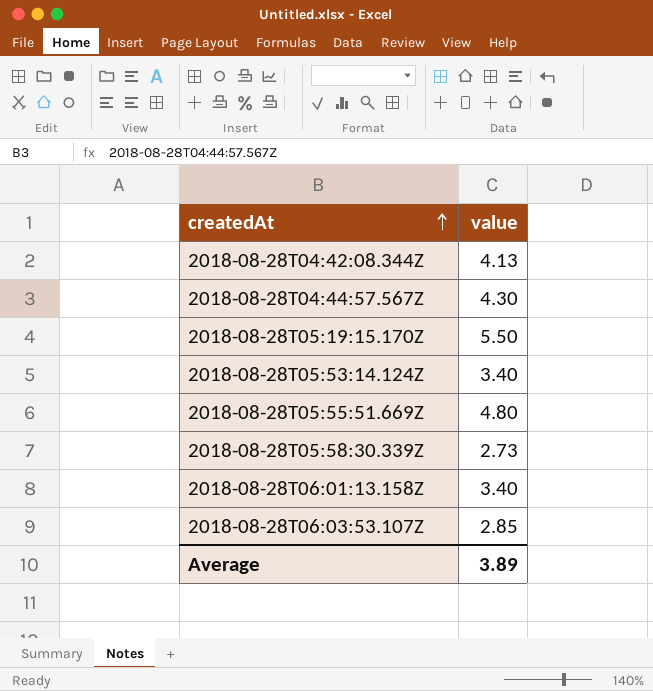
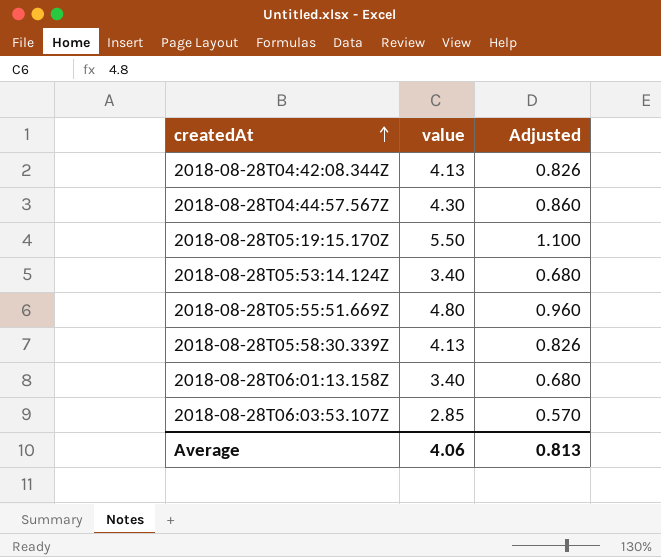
column Adjusted | formula: none -> [value] * 0.2
2018-08-28T05:58:30.339Z | value: 2.73 -> 4.13
Average | value: 3.89 -> 4.06

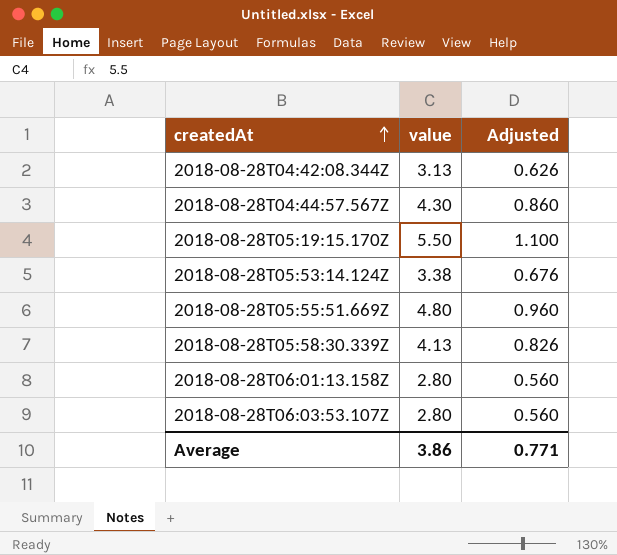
2018-08-28T04:42:08.344Z | value: 4.13 -> 3.13
2018-08-28T04:42:08.344Z | Adjusted: 0.826 -> 0.626
2018-08-28T05:53:14.124Z | value: 3.40 -> 3.38
2018-08-28T05:53:14.124Z | Adjusted: 0.680 -> 0.676
2018-08-28T06:01:13.158Z | value: 3.40 -> 2.80
2018-08-28T06:01:13.158Z | Adjusted: 0.680 -> 0.560
2018-08-28T06:03:53.107Z | value: 2.85 -> 2.80
2018-08-28T06:03:53.107Z | Adjusted: 0.570 -> 0.560
Average | value: 4.06 -> 3.86
Average | Adjusted: 0.813 -> 0.771

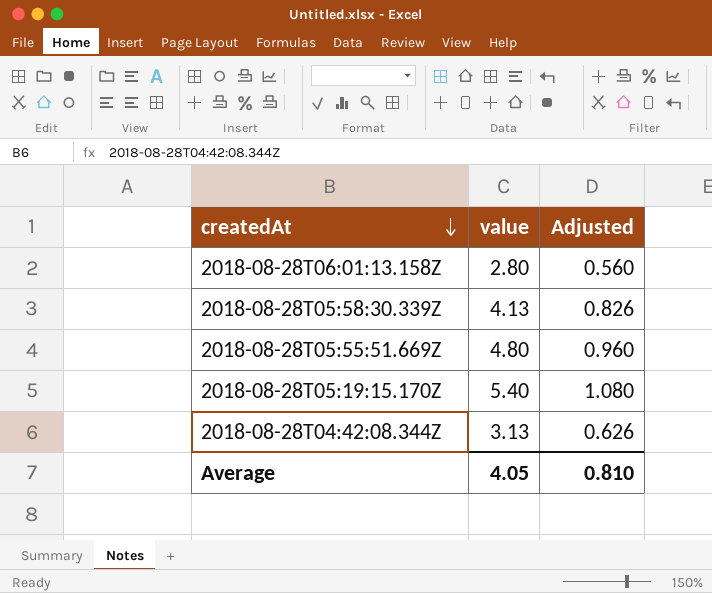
row order: createdAt ascending -> createdAt descending
row 2018-08-28T04:44:57.567Z: 4.30 | 0.860 -> none
row 2018-08-28T05:53:14.124Z: 3.38 | 0.676 -> none
row 2018-08-28T06:03:53.107Z: 2.80 | 0.560 -> none
2018-08-28T05:19:15.170Z | value: 5.50 -> 5.40
2018-08-28T05:19:15.170Z | Adjusted: 1.100 -> 1.080
Average | value: 3.86 -> 4.05
Average | Adjusted: 0.771 -> 0.810

